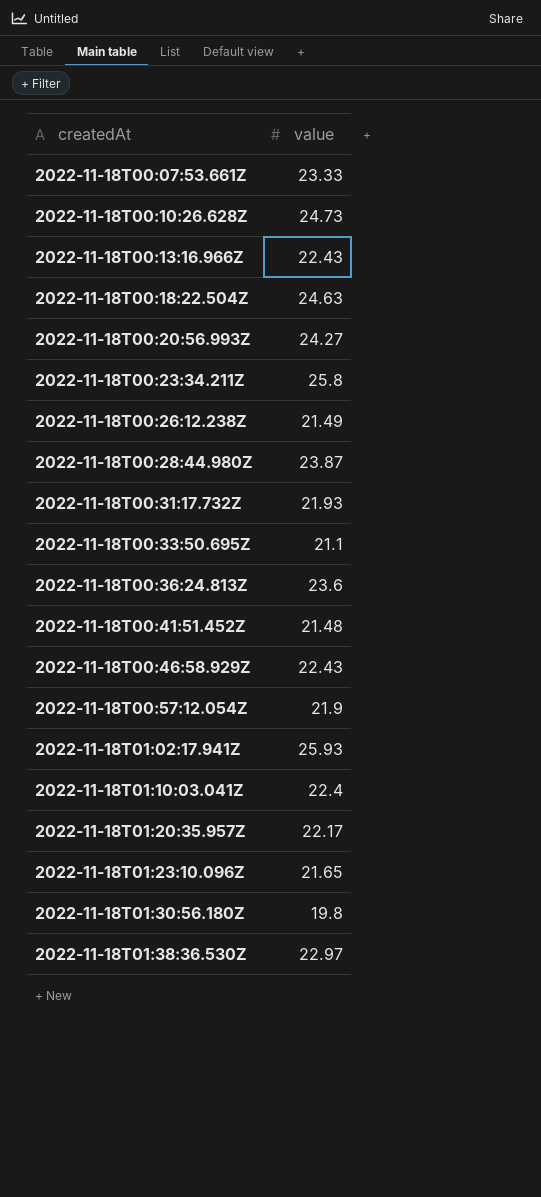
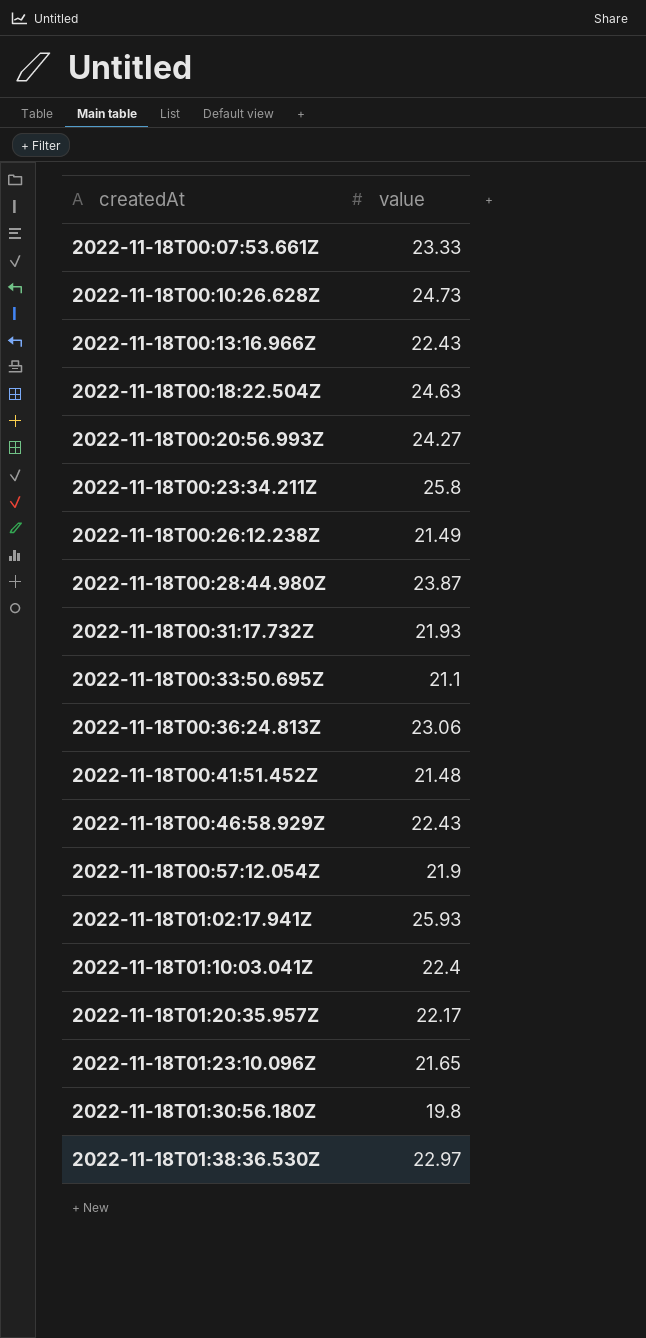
2022-11-18T00:36:24.813Z | value: 23.6 -> 23.06

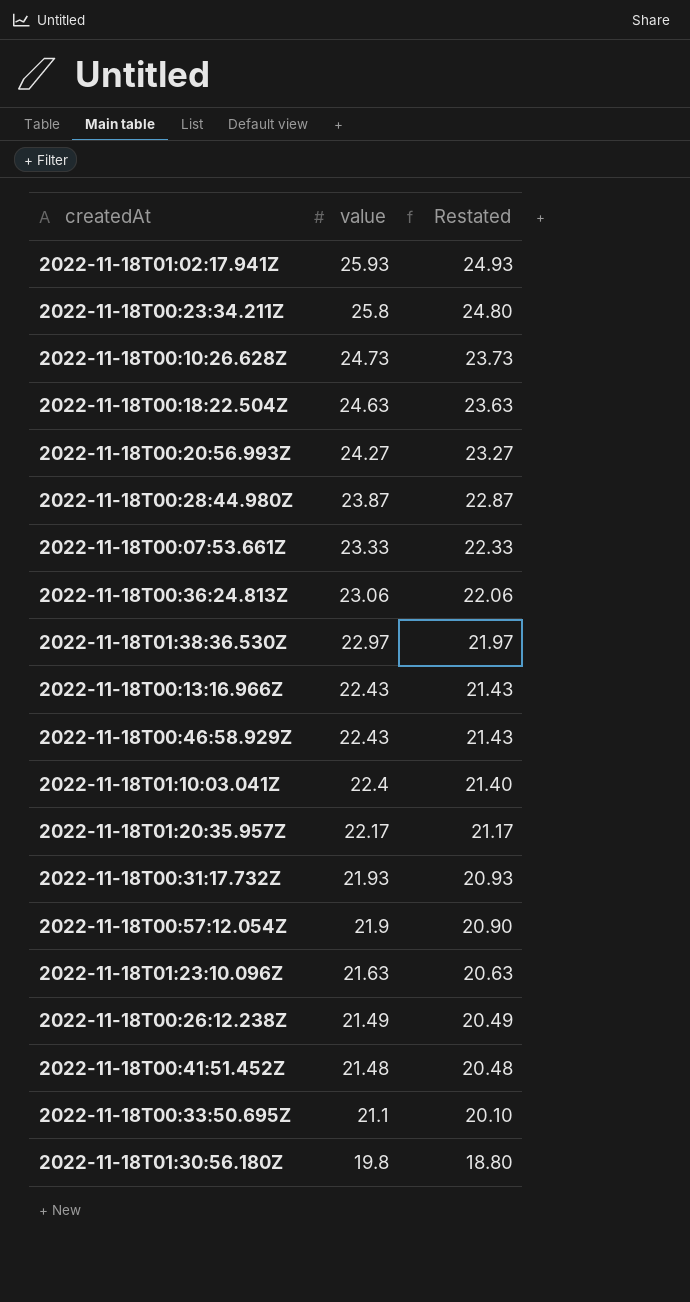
row order: createdAt ascending -> value descending
column Restated | formula: none -> [value] - 1
2022-11-18T01:23:10.096Z | value: 21.65 -> 21.63

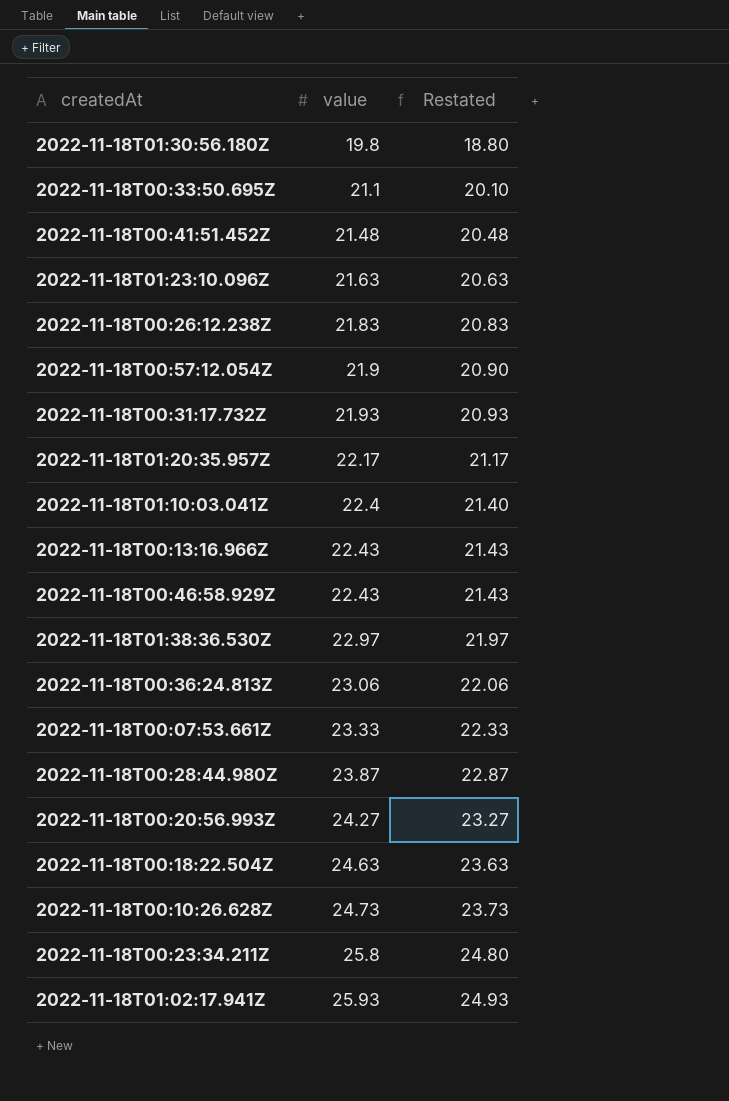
row order: value descending -> value ascending
2022-11-18T00:26:12.238Z | value: 21.49 -> 21.83
2022-11-18T00:26:12.238Z | Restated: 20.49 -> 20.83

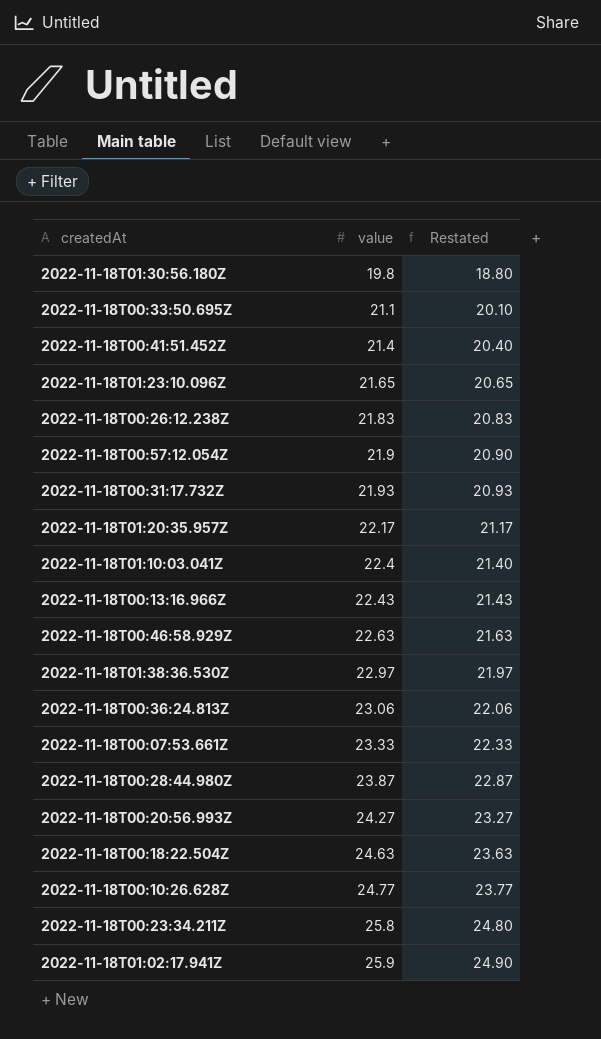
2022-11-18T00:41:51.452Z | value: 21.48 -> 21.4
2022-11-18T00:41:51.452Z | Restated: 20.48 -> 20.40
2022-11-18T01:23:10.096Z | value: 21.63 -> 21.65
2022-11-18T01:23:10.096Z | Restated: 20.63 -> 20.65
2022-11-18T00:46:58.929Z | value: 22.43 -> 22.63
2022-11-18T00:46:58.929Z | Restated: 21.43 -> 21.63
2022-11-18T00:10:26.628Z | value: 24.73 -> 24.77
2022-11-18T00:10:26.628Z | Restated: 23.73 -> 23.77
2022-11-18T01:02:17.941Z | value: 25.93 -> 25.9
2022-11-18T01:02:17.941Z | Restated: 24.93 -> 24.90

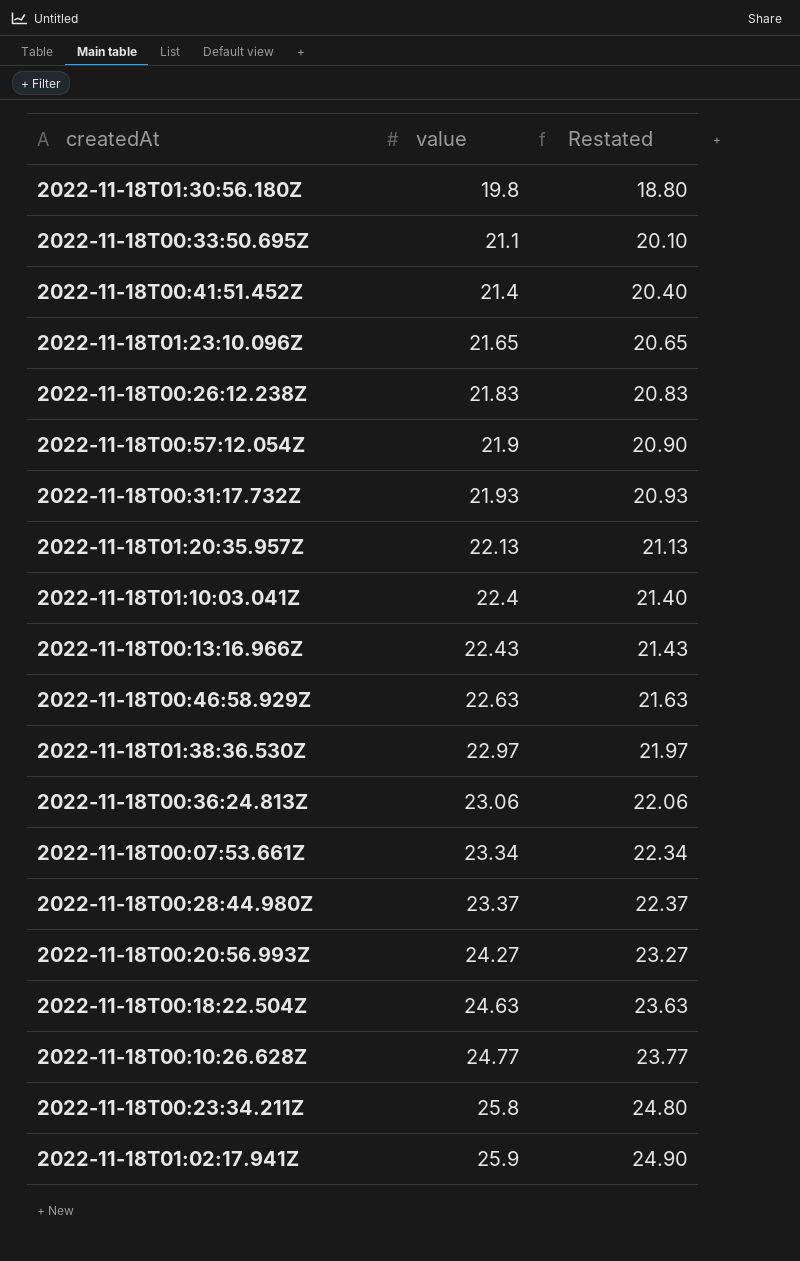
2022-11-18T01:20:35.957Z | value: 22.17 -> 22.13
2022-11-18T01:20:35.957Z | Restated: 21.17 -> 21.13
2022-11-18T00:07:53.661Z | value: 23.33 -> 23.34
2022-11-18T00:07:53.661Z | Restated: 22.33 -> 22.34
2022-11-18T00:28:44.980Z | value: 23.87 -> 23.37
2022-11-18T00:28:44.980Z | Restated: 22.87 -> 22.37

